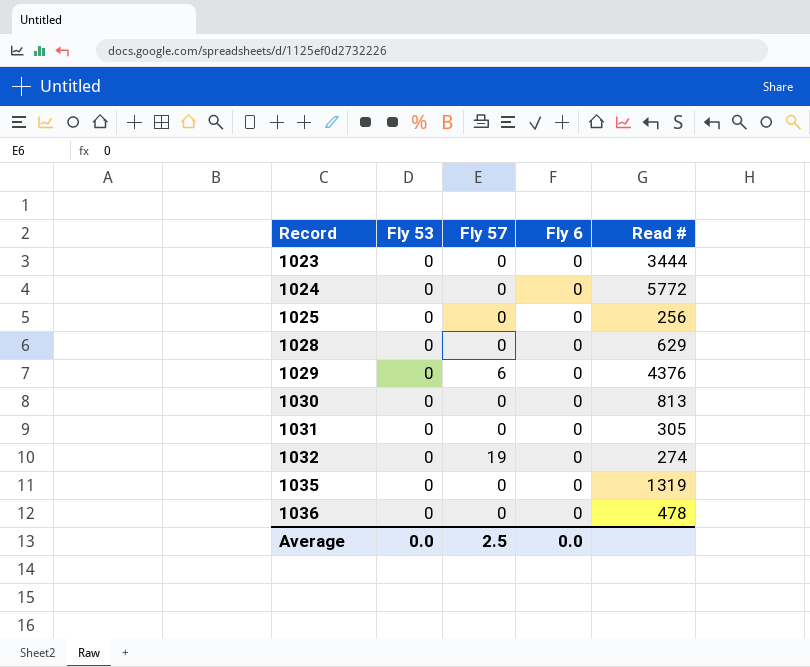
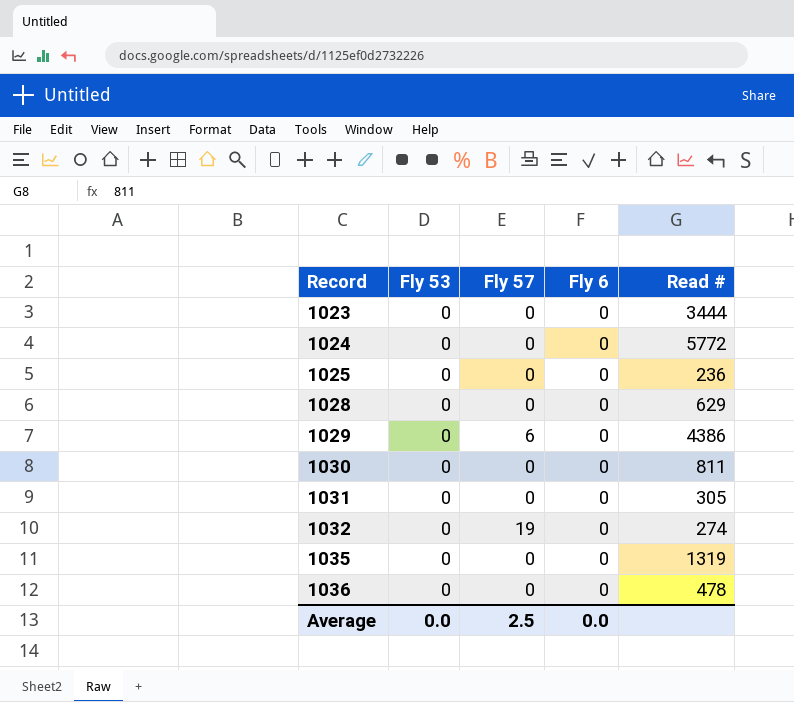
1025 | Read #: 256 -> 236
1029 | Read #: 4376 -> 4386
1030 | Read #: 813 -> 811

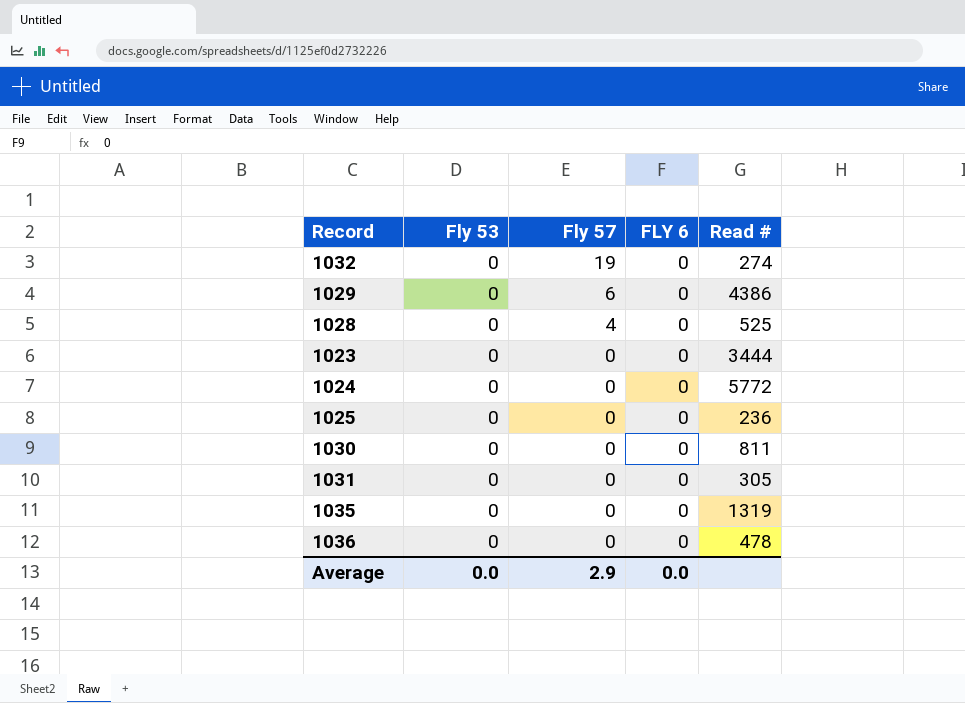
row order: Record ascending -> Fly 57 descending
column name: Fly 6 -> FLY 6
1028 | Fly 57: 0 -> 4
1028 | Read #: 629 -> 525
Average | Fly 57: 2.5 -> 2.9

